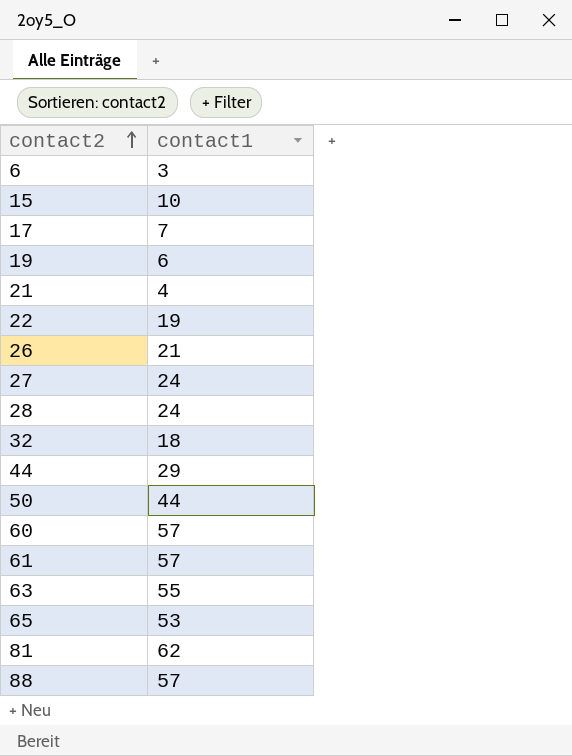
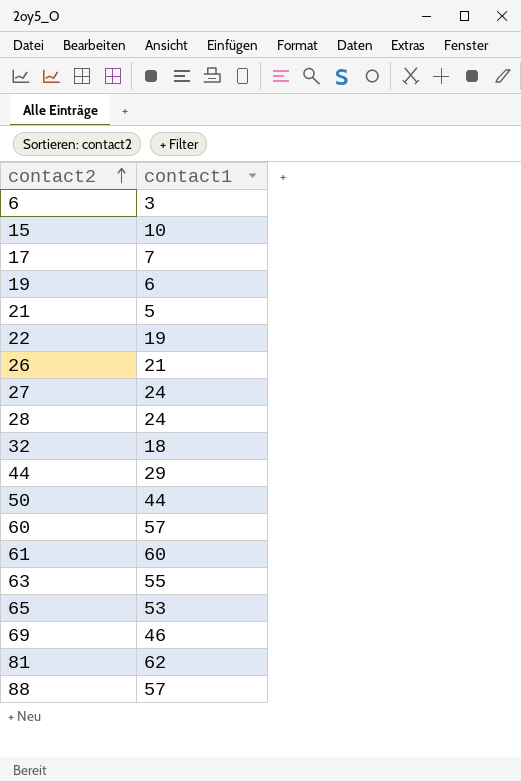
21 | contact1: 4 -> 5
61 | contact1: 57 -> 60
row 69: none -> 46

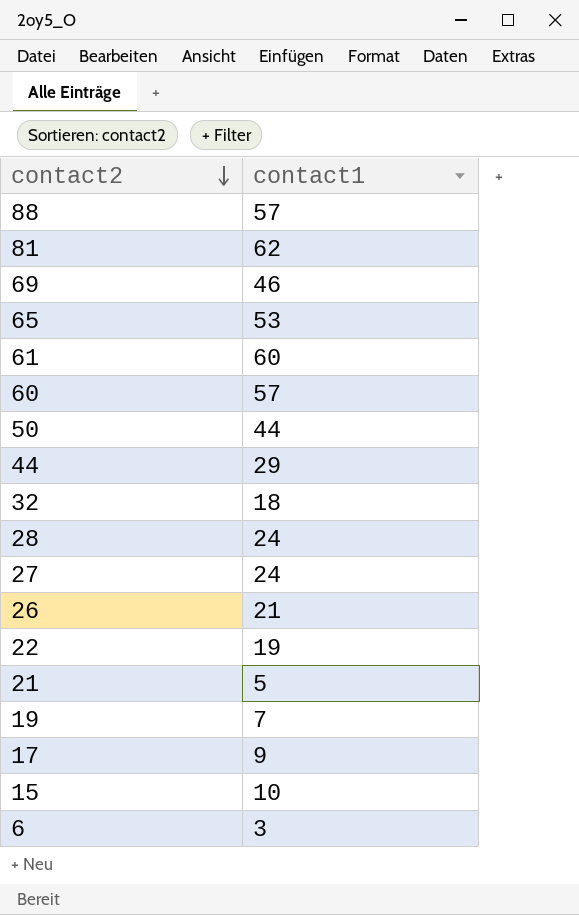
row order: contact2 ascending -> contact2 descending
row 63: 55 -> none
19 | contact1: 6 -> 7
17 | contact1: 7 -> 9

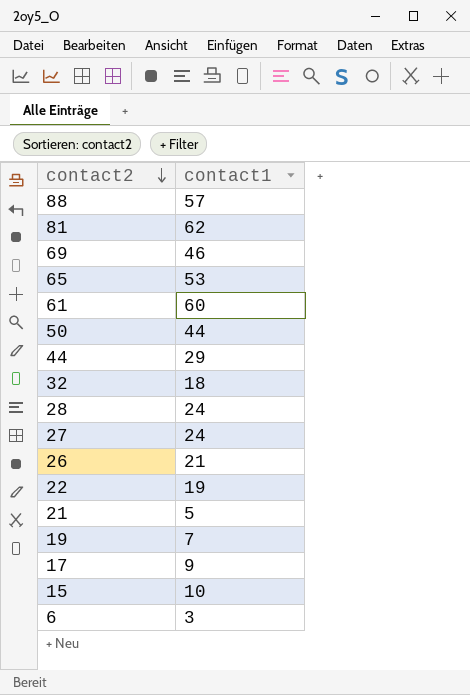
row 60: 57 -> none

